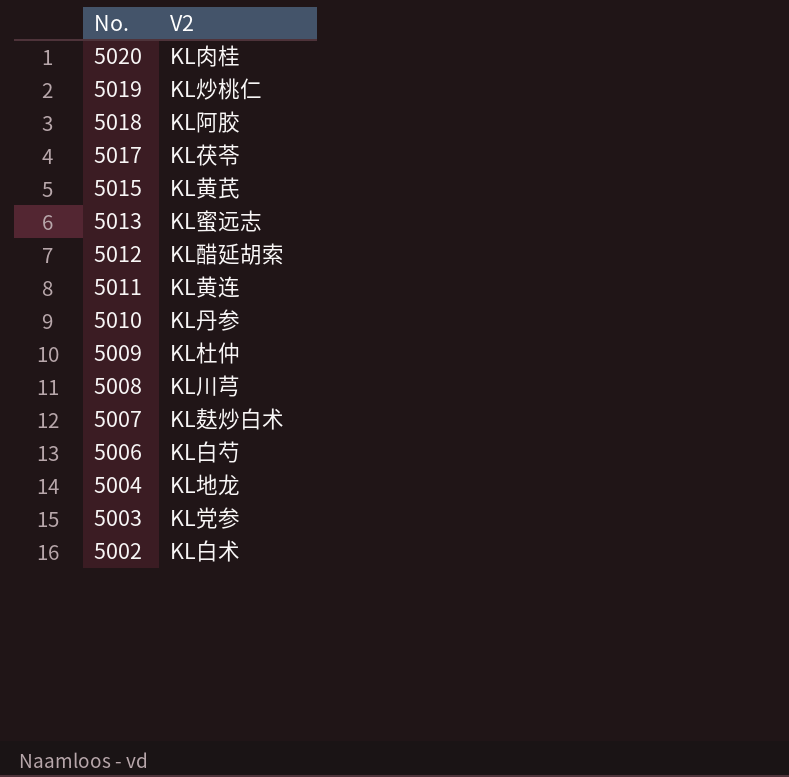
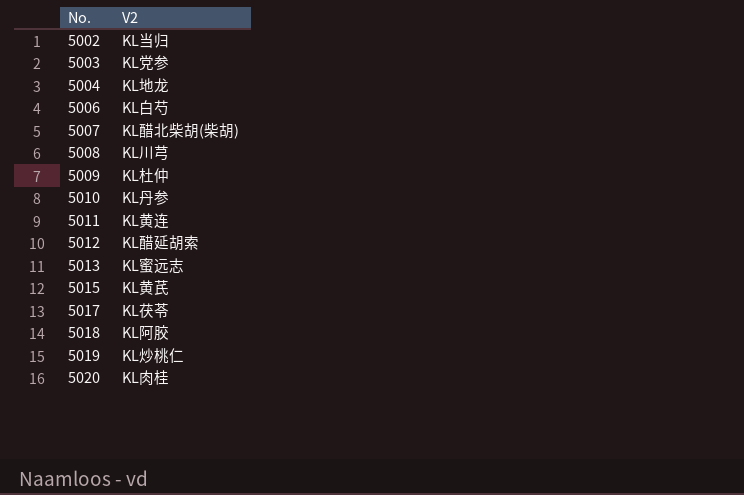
row order: No. descending -> No. ascending
5002 | V2: KL白术 -> KL当归
5007 | V2: KL麸炒白术 -> KL醋北柴胡(柴胡)

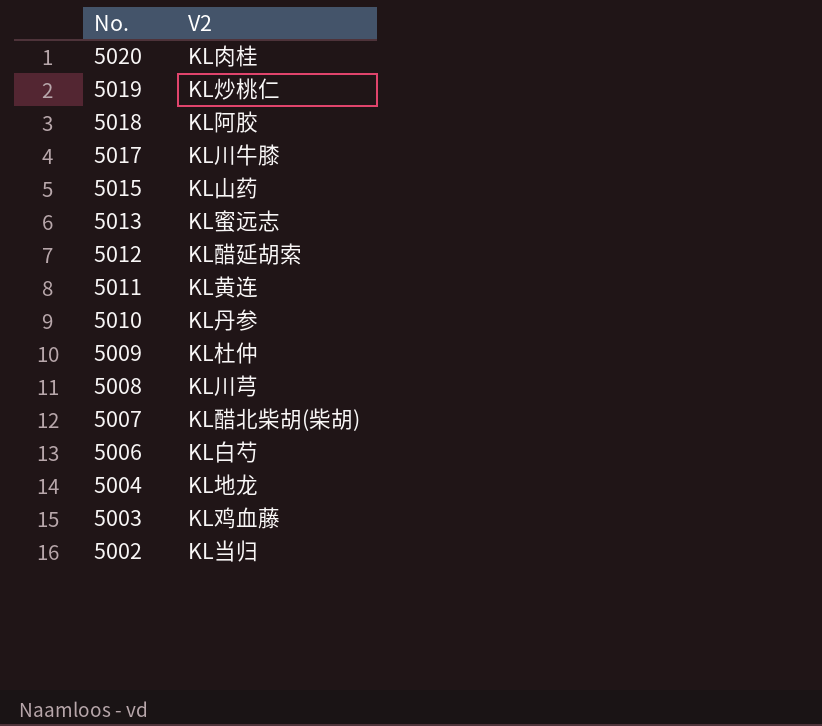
row order: No. ascending -> No. descending
5017 | V2: KL茯苓 -> KL川牛膝
5015 | V2: KL黄芪 -> KL山药
5003 | V2: KL党参 -> KL鸡血藤

